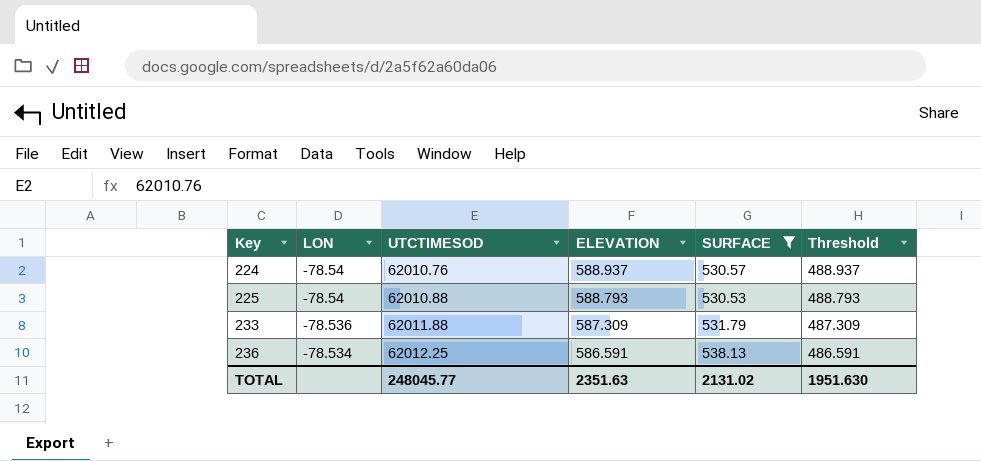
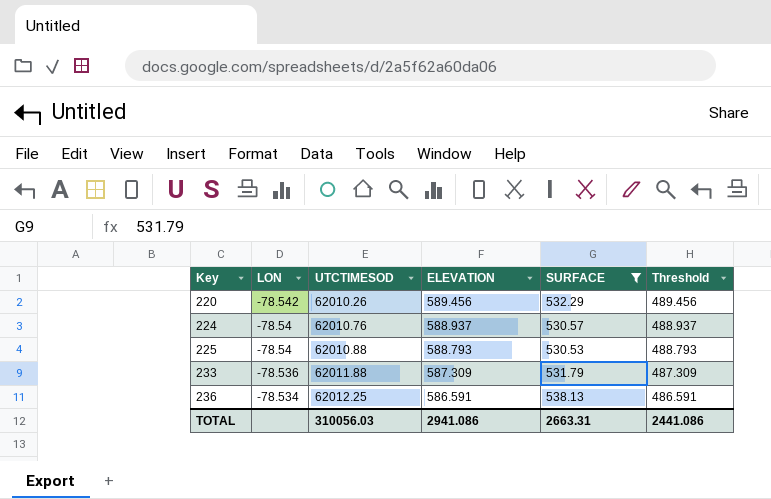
row 220: none -> -78.542 | 62010.26 | 589.456 | 532.29 | 489.456
TOTAL | UTCTIMESOD: 248045.77 -> 310056.03
TOTAL | ELEVATION: 2351.63 -> 2941.086
TOTAL | SURFACE: 2131.02 -> 2663.31
TOTAL | Threshold: 1951.630 -> 2441.086

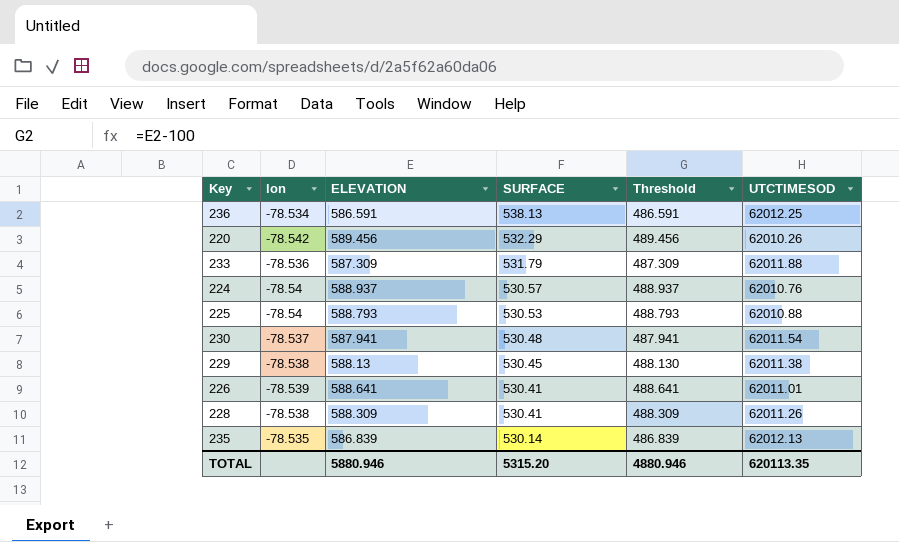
filter: SURFACE >= 530.53 -> none
row order: Key ascending -> SURFACE descending
column name: LON -> lon
column UTCTIMESOD | position: 3 -> 6
TOTAL | ELEVATION: 2941.086 -> 5880.946
TOTAL | SURFACE: 2663.31 -> 5315.20
TOTAL | Threshold: 2441.086 -> 4880.946
TOTAL | UTCTIMESOD: 310056.03 -> 620113.35

